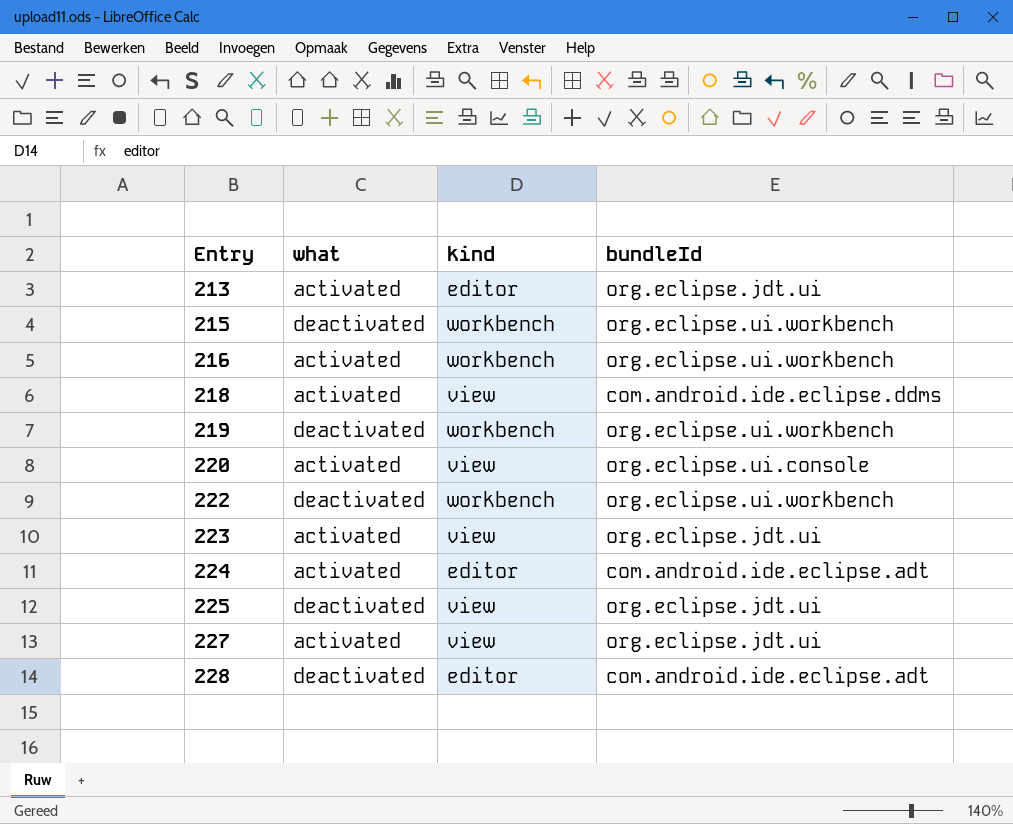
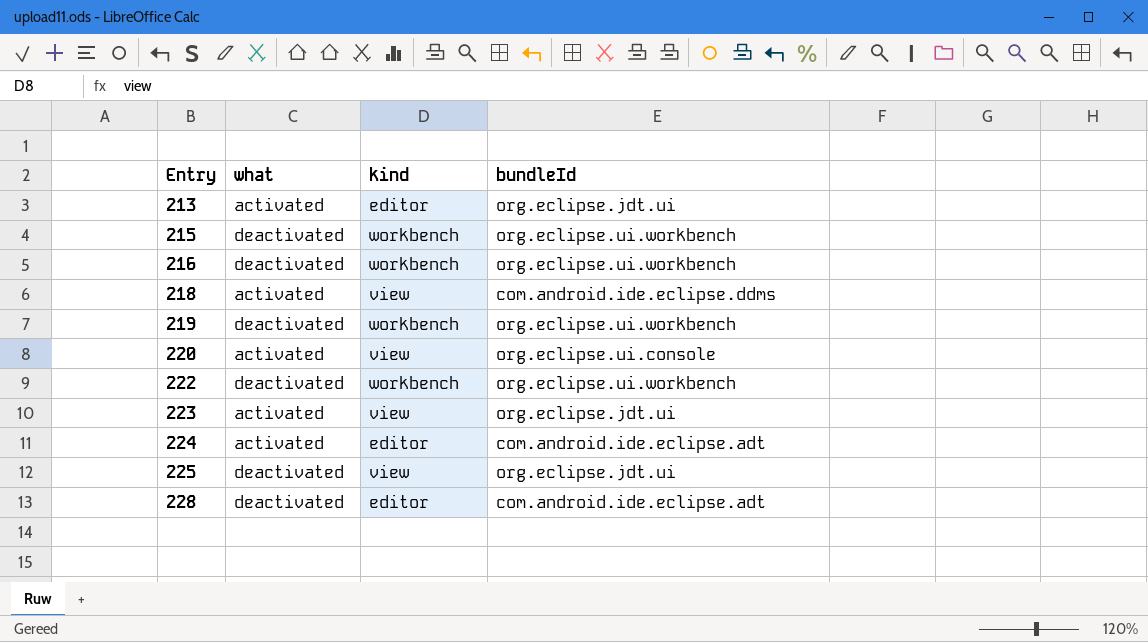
row 227: activated | view | org.eclipse.jdt.ui -> none
216 | what: activated -> deactivated

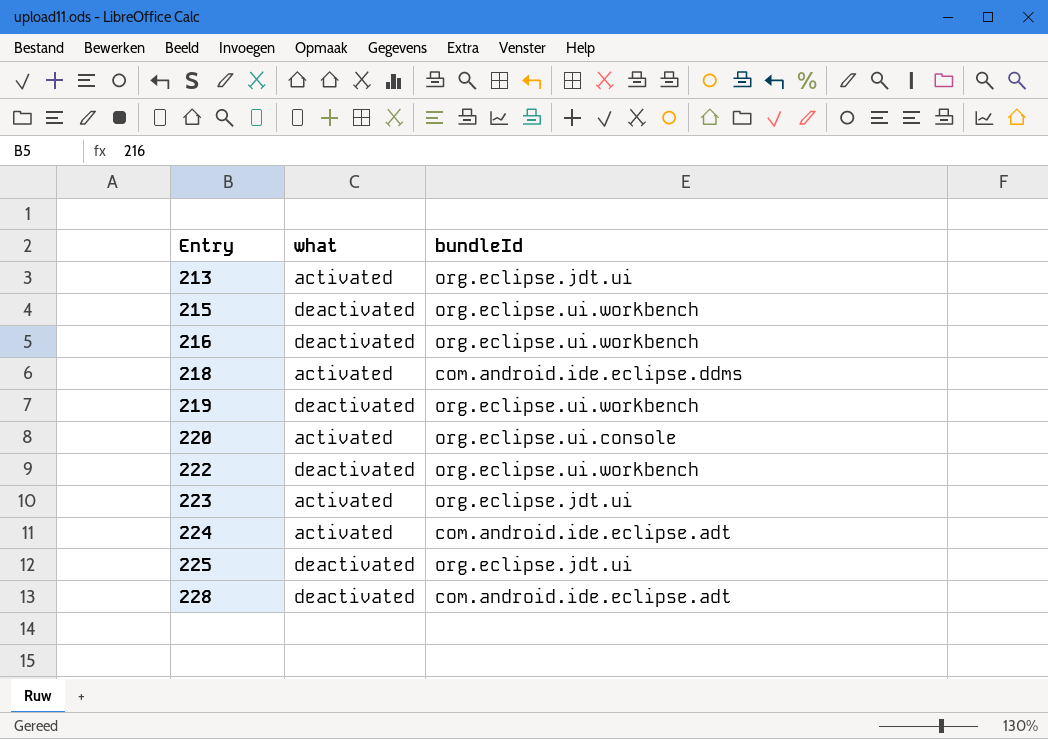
column kind | position: 3 -> none

